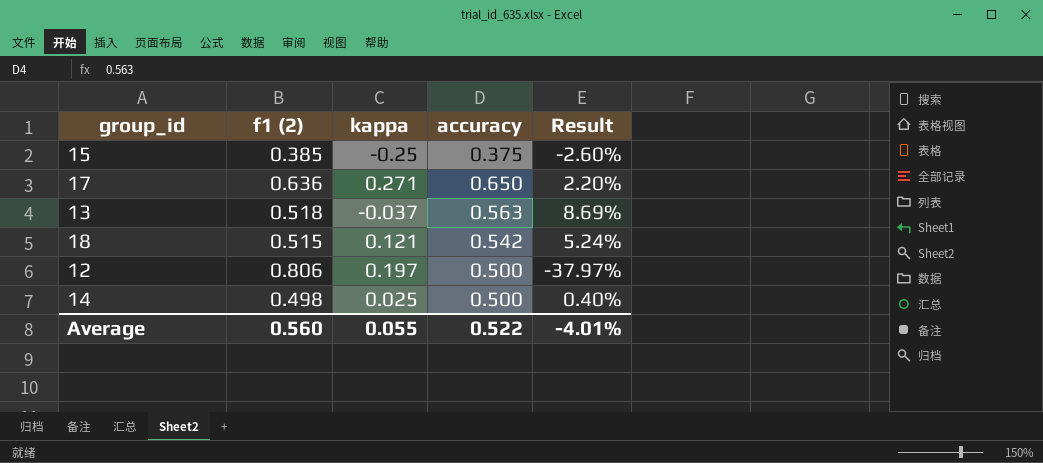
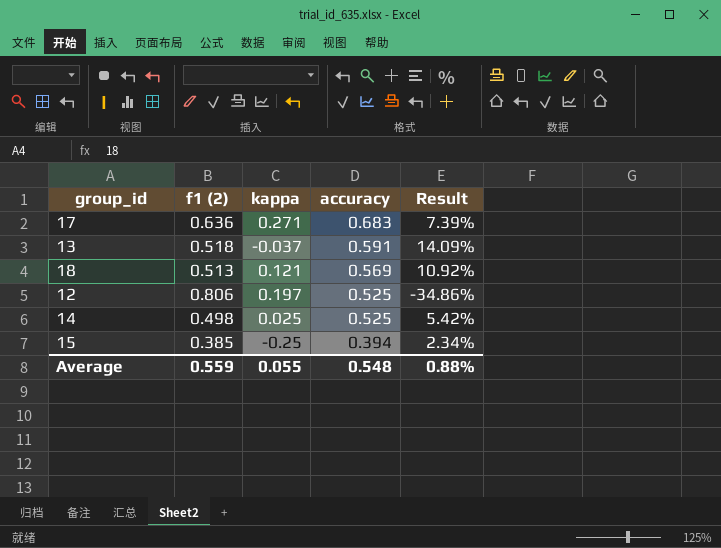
row order: none -> accuracy descending
17 | accuracy: 0.650 -> 0.683
17 | Result: 2.20% -> 7.39%
13 | accuracy: 0.563 -> 0.591
13 | Result: 8.69% -> 14.09%
18 | f1 (2): 0.515 -> 0.513
18 | accuracy: 0.542 -> 0.569
18 | Result: 5.24% -> 10.92%
12 | accuracy: 0.500 -> 0.525
12 | Result: -37.97% -> -34.86%
14 | accuracy: 0.500 -> 0.525
14 | Result: 0.40% -> 5.42%
15 | accuracy: 0.375 -> 0.394
15 | Result: -2.60% -> 2.34%
Average | f1 (2): 0.560 -> 0.559
Average | accuracy: 0.522 -> 0.548
Average | Result: -4.01% -> 0.88%

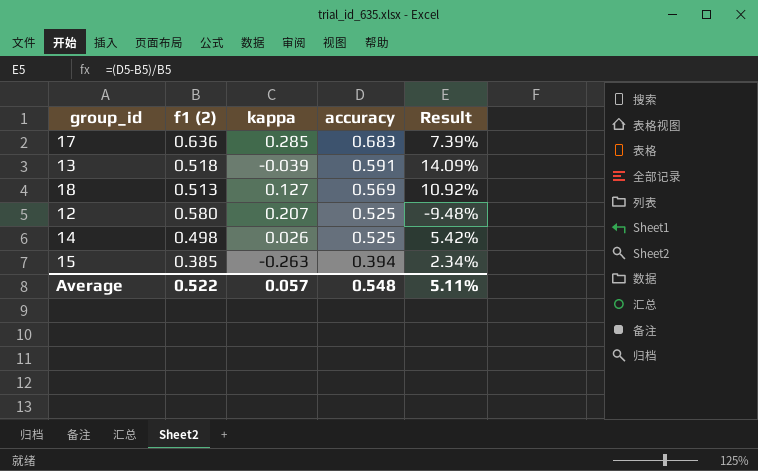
17 | kappa: 0.271 -> 0.285
13 | kappa: -0.037 -> -0.039
18 | kappa: 0.121 -> 0.127
12 | f1 (2): 0.806 -> 0.580
12 | kappa: 0.197 -> 0.207
12 | Result: -34.86% -> -9.48%
14 | kappa: 0.025 -> 0.026
15 | kappa: -0.25 -> -0.263
Average | f1 (2): 0.559 -> 0.522
Average | kappa: 0.055 -> 0.057
Average | Result: 0.88% -> 5.11%

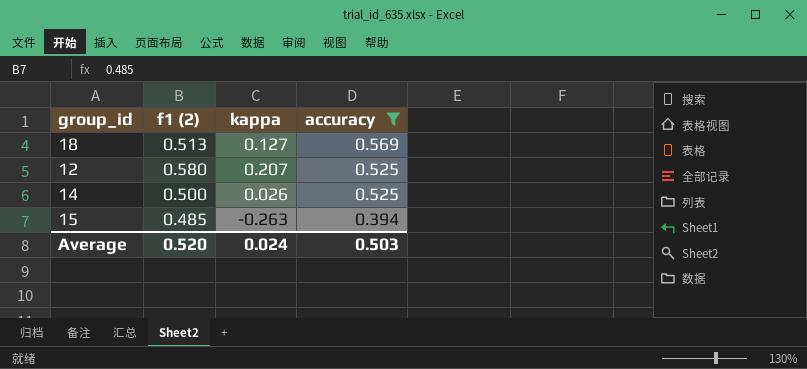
filter: none -> accuracy <= 0.569
column Result | formula: ([accuracy] - [f1 (2)]) / [f1 (2)] -> none
14 | f1 (2): 0.498 -> 0.500
15 | f1 (2): 0.385 -> 0.485
Average | f1 (2): 0.522 -> 0.520
Average | kappa: 0.057 -> 0.024
Average | accuracy: 0.548 -> 0.503

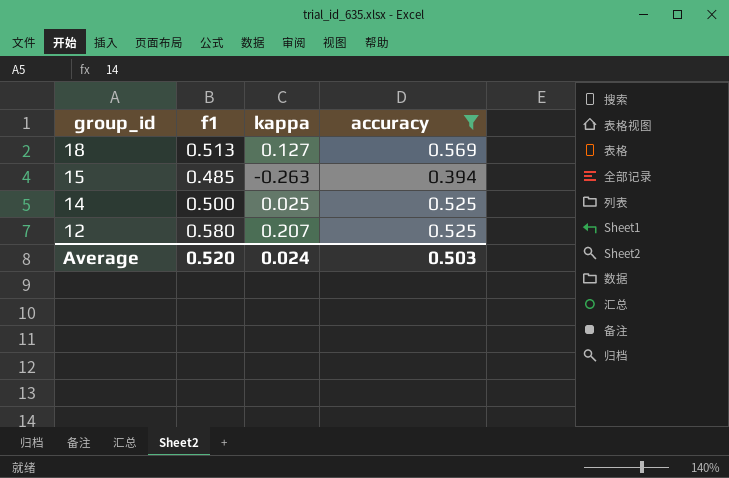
row order: accuracy descending -> group_id descending
column name: f1 (2) -> f1
14 | kappa: 0.026 -> 0.025

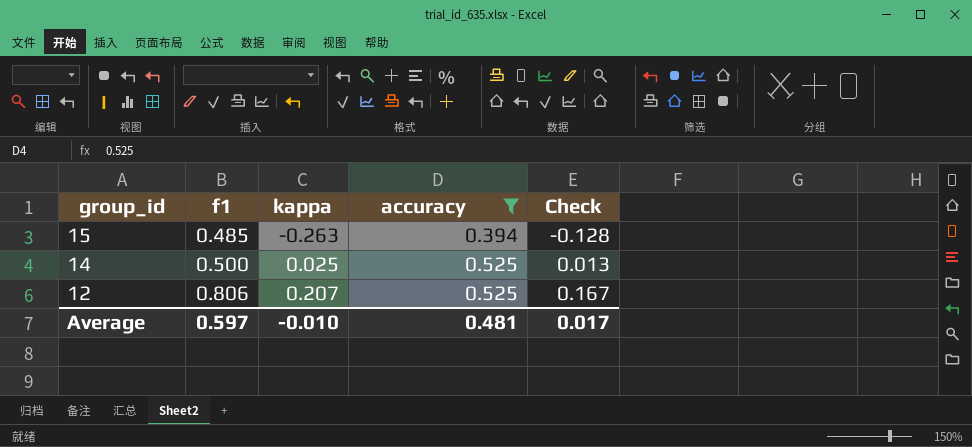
column Check | formula: none -> [f1] * [kappa]
row 18: 0.513 | 0.127 | 0.569 -> none
12 | f1: 0.580 -> 0.806
Average | f1: 0.520 -> 0.597
Average | kappa: 0.024 -> -0.010
Average | accuracy: 0.503 -> 0.481

